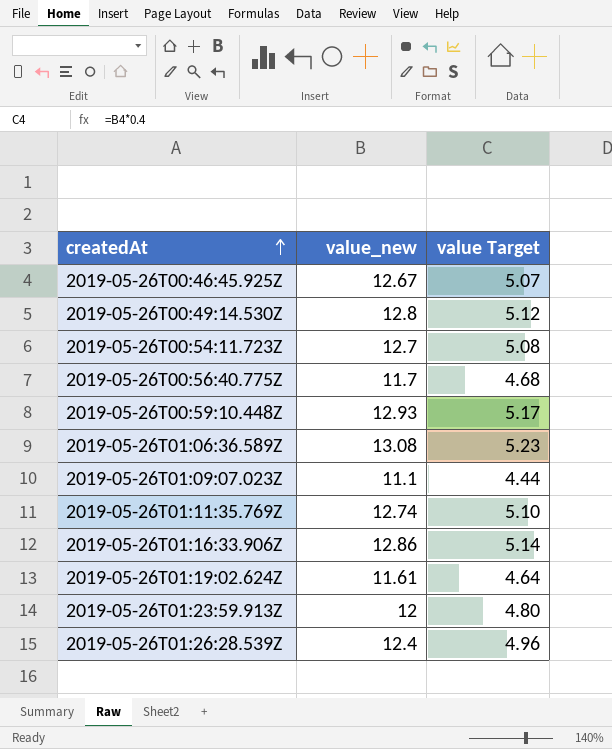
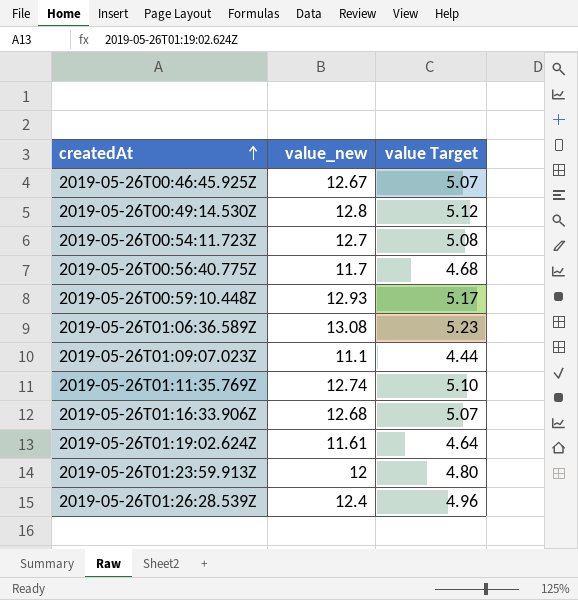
2019-05-26T01:16:33.906Z | value_new: 12.86 -> 12.68
2019-05-26T01:16:33.906Z | value Target: 5.14 -> 5.07

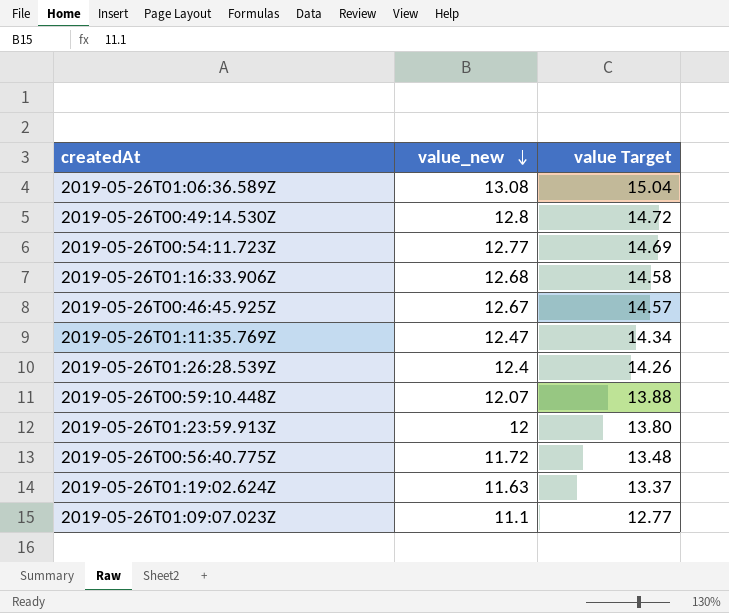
row order: createdAt ascending -> value_new descending
column value Target | formula: [value_new] * 0.4 -> [value_new] * 1.15
2019-05-26T00:54:11.723Z | value_new: 12.7 -> 12.77
2019-05-26T01:11:35.769Z | value_new: 12.74 -> 12.47
2019-05-26T00:59:10.448Z | value_new: 12.93 -> 12.07
2019-05-26T00:56:40.775Z | value_new: 11.7 -> 11.72
2019-05-26T01:19:02.624Z | value_new: 11.61 -> 11.63

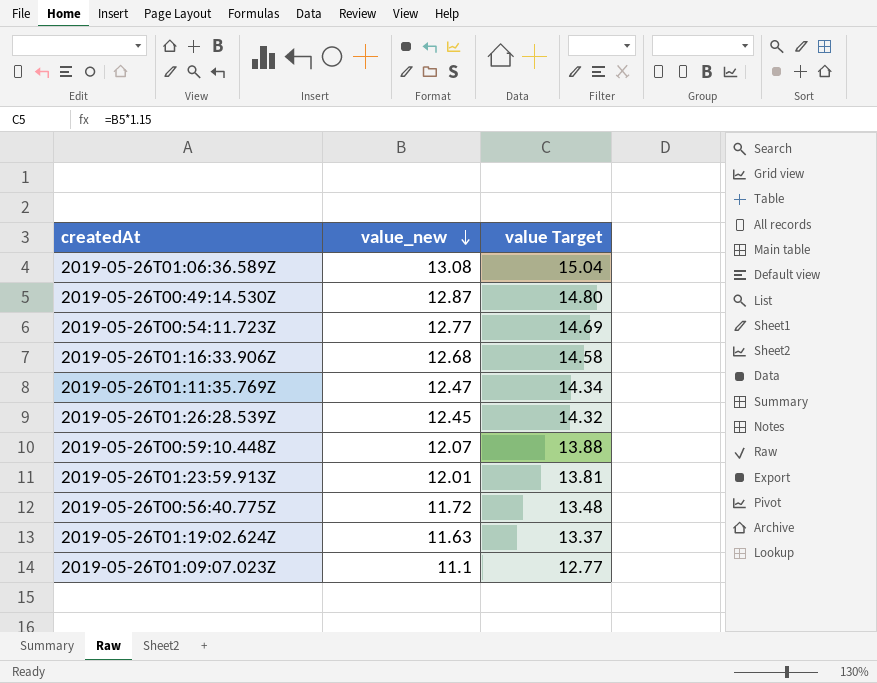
row 2019-05-26T00:46:45.925Z: 12.67 | 14.57 -> none
2019-05-26T00:49:14.530Z | value_new: 12.8 -> 12.87
2019-05-26T00:49:14.530Z | value Target: 14.72 -> 14.80
2019-05-26T01:26:28.539Z | value_new: 12.4 -> 12.45
2019-05-26T01:26:28.539Z | value Target: 14.26 -> 14.32
2019-05-26T01:23:59.913Z | value_new: 12 -> 12.01
2019-05-26T01:23:59.913Z | value Target: 13.80 -> 13.81

